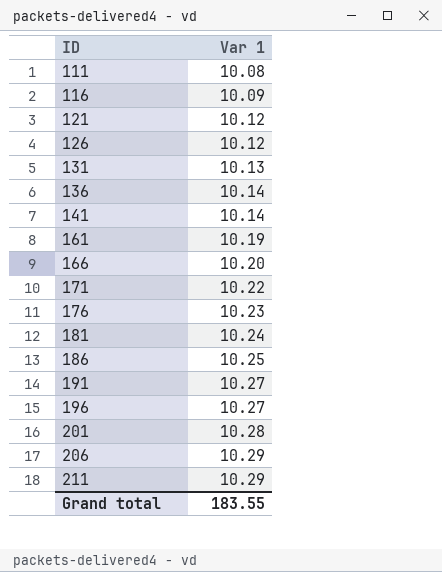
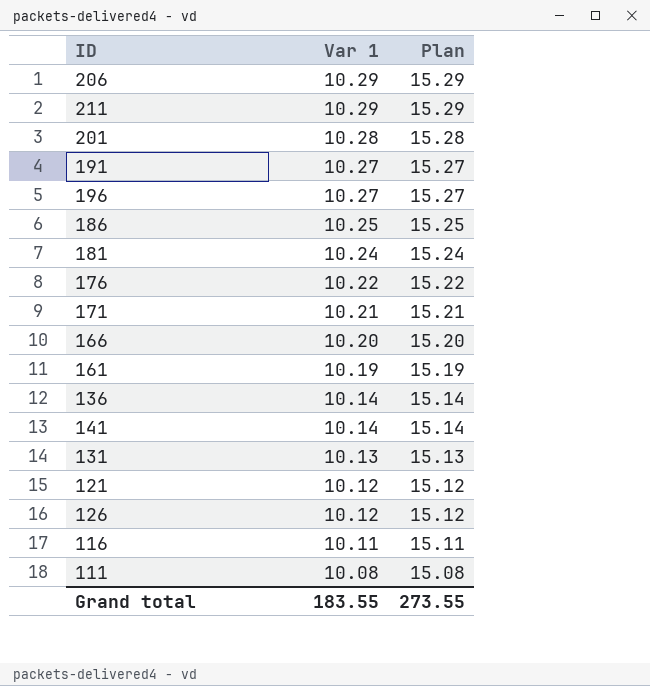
row order: ID ascending -> Var 1 descending
column Plan | formula: none -> [Var 1] + 5
176 | Var 1: 10.23 -> 10.22
171 | Var 1: 10.22 -> 10.21
116 | Var 1: 10.09 -> 10.11

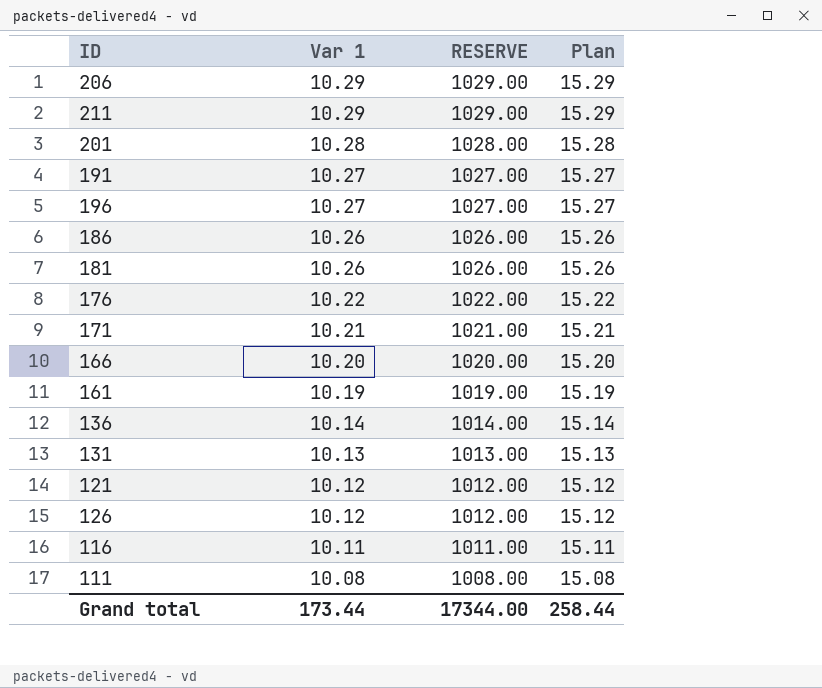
column RESERVE | formula: none -> [Var 1] * 100
row 141: 10.14 | 15.14 -> none
186 | Var 1: 10.25 -> 10.26
186 | Plan: 15.25 -> 15.26
181 | Var 1: 10.24 -> 10.26
181 | Plan: 15.24 -> 15.26
Grand total | Var 1: 183.55 -> 173.44
Grand total | Plan: 273.55 -> 258.44

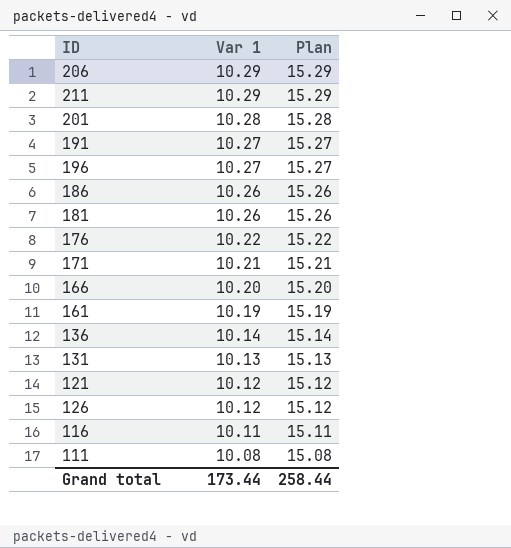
column RESERVE | formula: [Var 1] * 100 -> none

